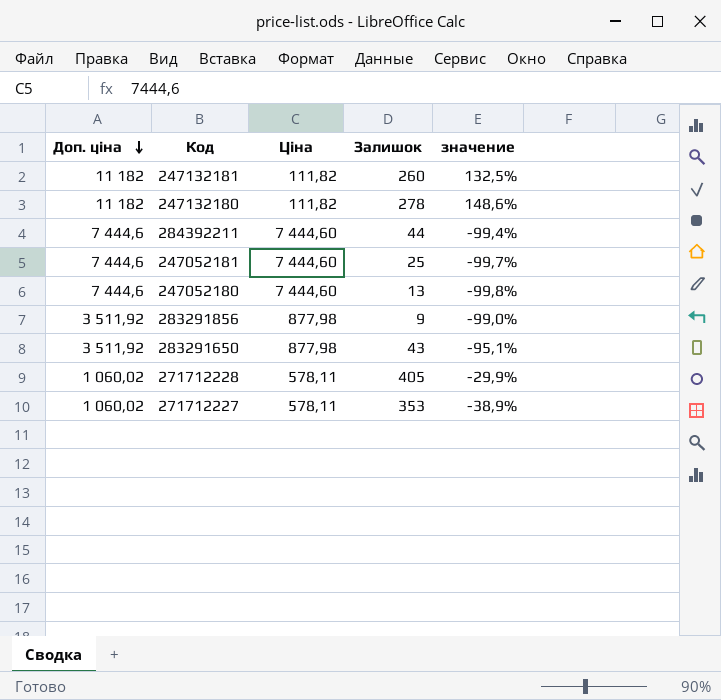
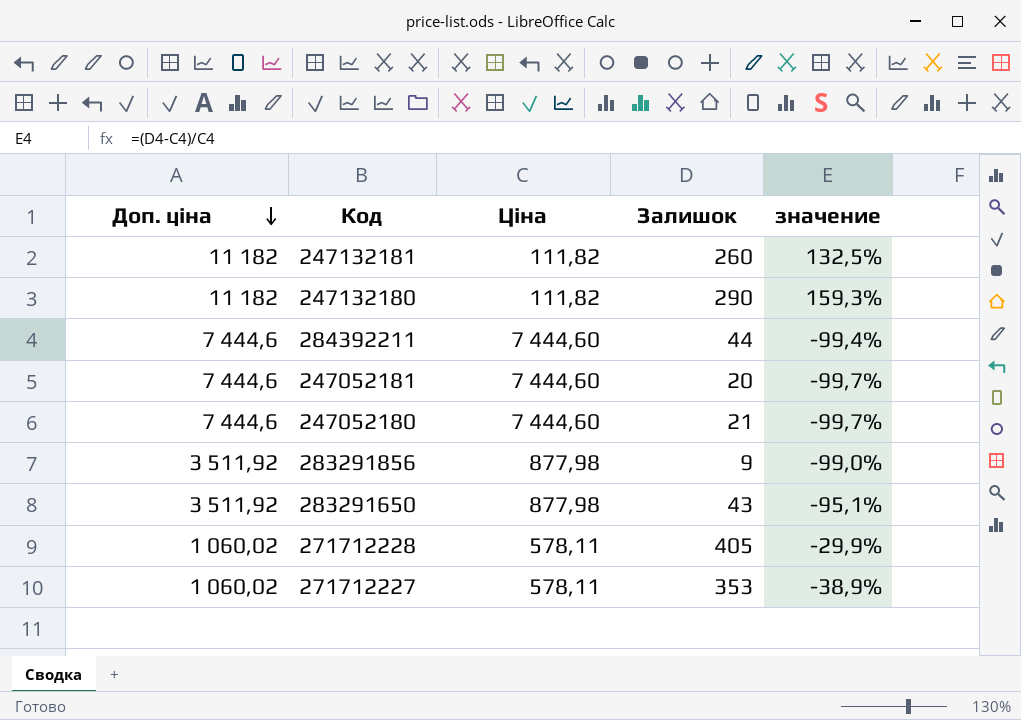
247132180 | Залишок: 278 -> 290
247132180 | значение: 148,6% -> 159,3%
247052181 | Залишок: 25 -> 20
247052180 | Залишок: 13 -> 21
247052180 | значение: -99,8% -> -99,7%

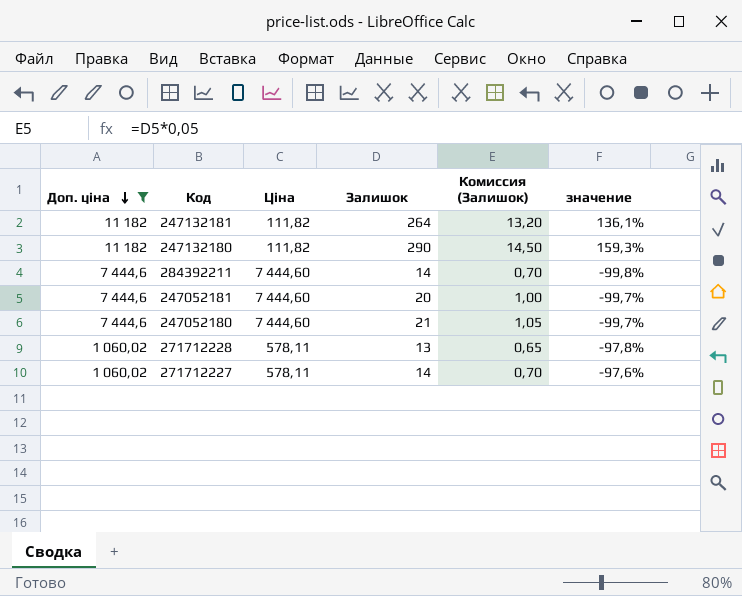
filter: none -> Доп. ціна != 3 511,92
column Комиссия (Залишок) | formula: none -> [Залишок] * 0,05
247132181 | Залишок: 260 -> 264
247132181 | значение: 132,5% -> 136,1%
284392211 | Залишок: 44 -> 14
284392211 | значение: -99,4% -> -99,8%
271712228 | Залишок: 405 -> 13
271712228 | значение: -29,9% -> -97,8%
271712227 | Залишок: 353 -> 14
271712227 | значение: -38,9% -> -97,6%

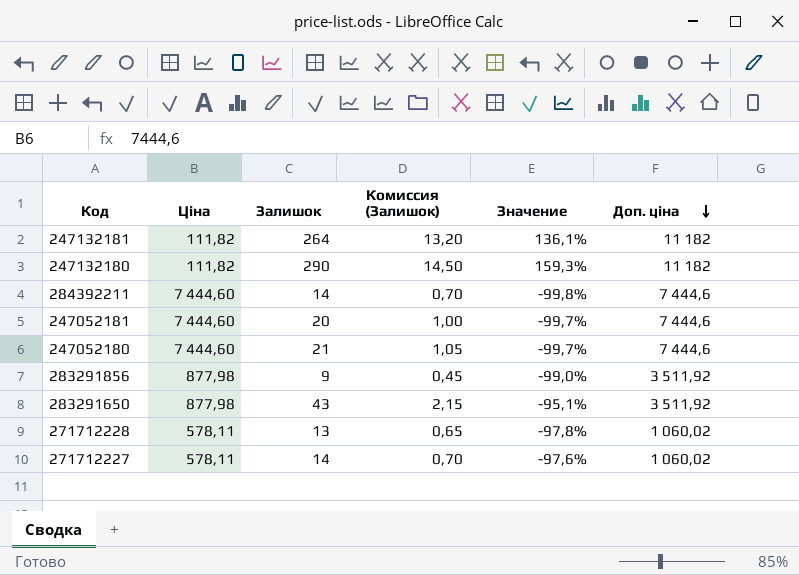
filter: Доп. ціна != 3 511,92 -> none
column name: значение -> Значение
column Доп. ціна | position: 1 -> 6

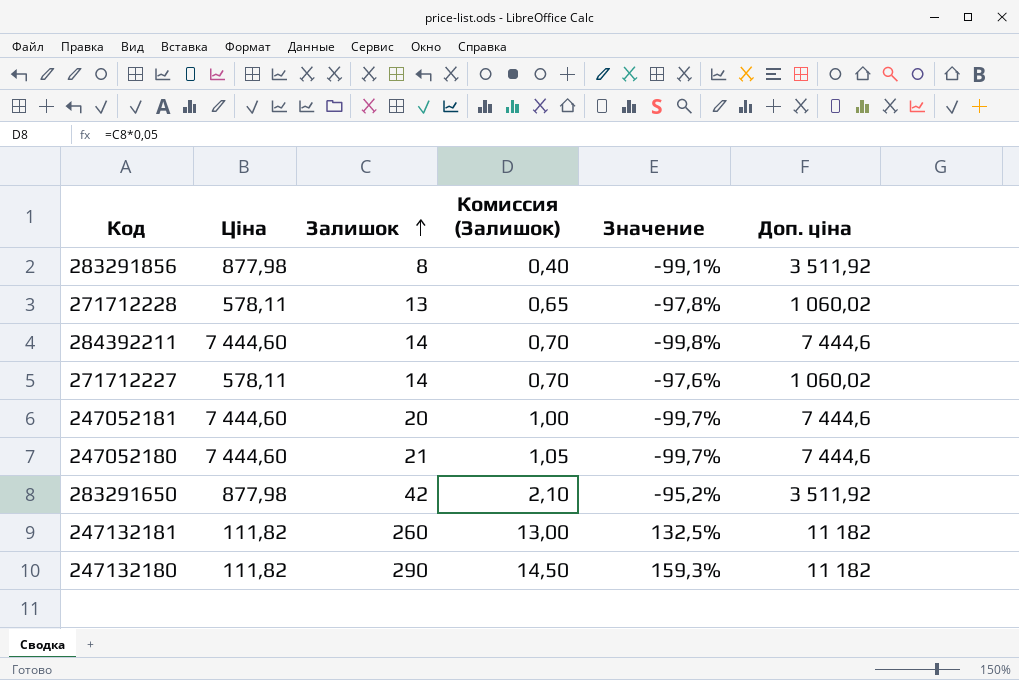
row order: Доп. ціна descending -> Залишок ascending
283291856 | Залишок: 9 -> 8
283291856 | Комиссия (Залишок): 0,45 -> 0,40
283291856 | Значение: -99,0% -> -99,1%
283291650 | Залишок: 43 -> 42
283291650 | Комиссия (Залишок): 2,15 -> 2,10
283291650 | Значение: -95,1% -> -95,2%
247132181 | Залишок: 264 -> 260
247132181 | Комиссия (Залишок): 13,20 -> 13,00
247132181 | Значение: 136,1% -> 132,5%

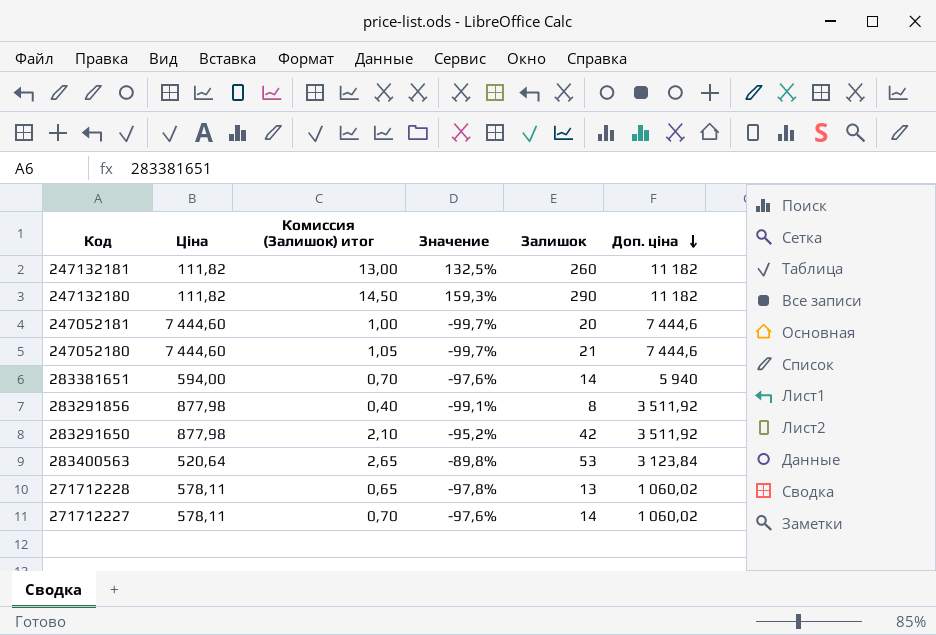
row order: Залишок ascending -> Доп. ціна descending
column name: Комиссия (Залишок) -> Комиссия (Залишок) итог
column Залишок | position: 3 -> 5
row 284392211: 7 444,60 | 14 | 0,70 | -99,8% | 7 444,6 -> none
row 283381651: none -> 594,00 | 0,70 | -97,6% | 14 | 5 940
row 283400563: none -> 520,64 | 2,65 | -89,8% | 53 | 3 123,84

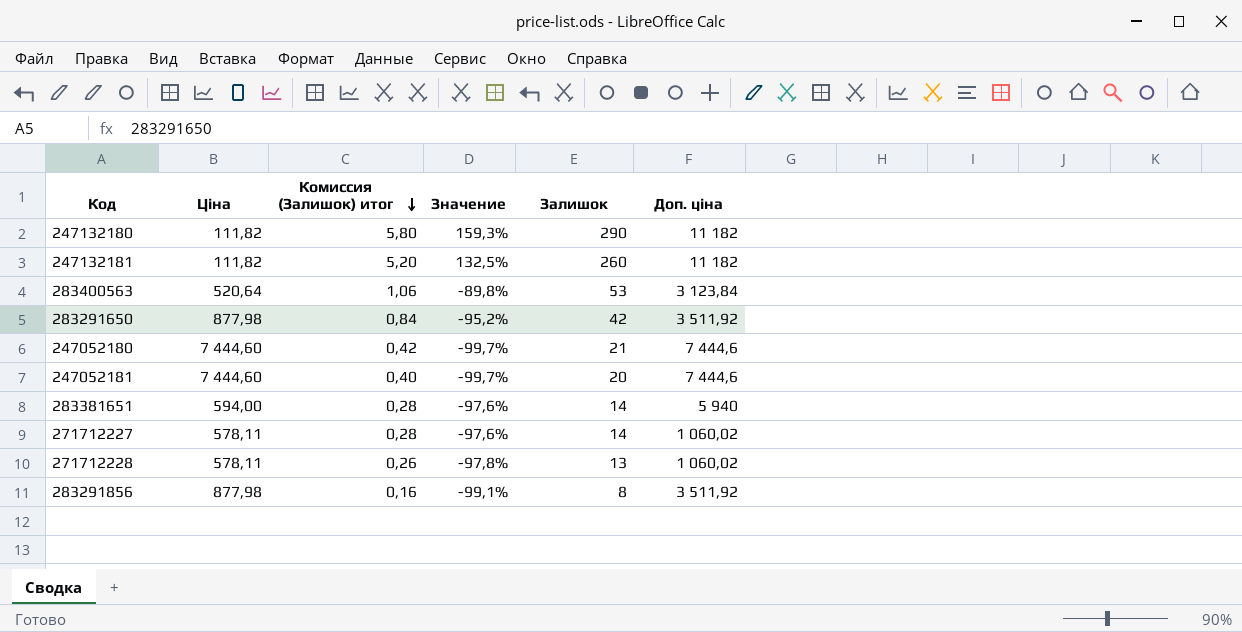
row order: Доп. ціна descending -> Комиссия (Залишок) итог descending
column Комиссия (Залишок) итог | formula: [Залишок] * 0,05 -> [Залишок] * 0,02

